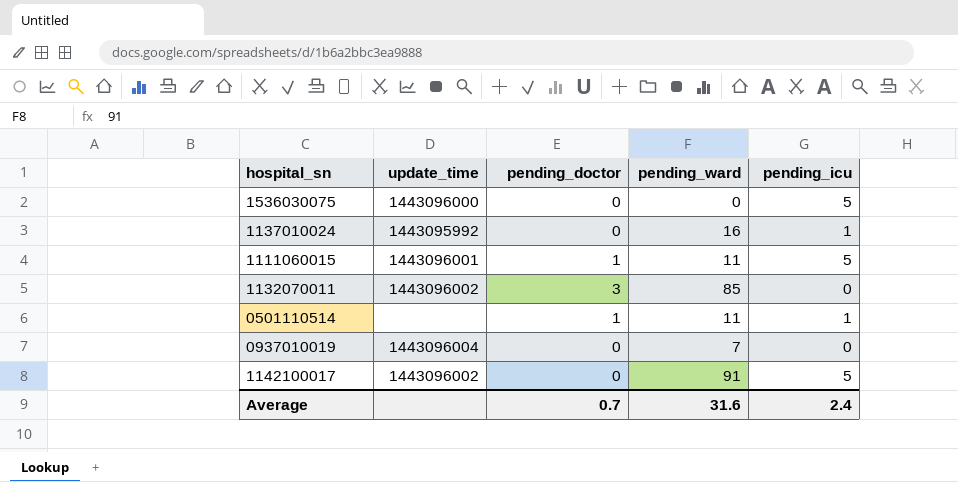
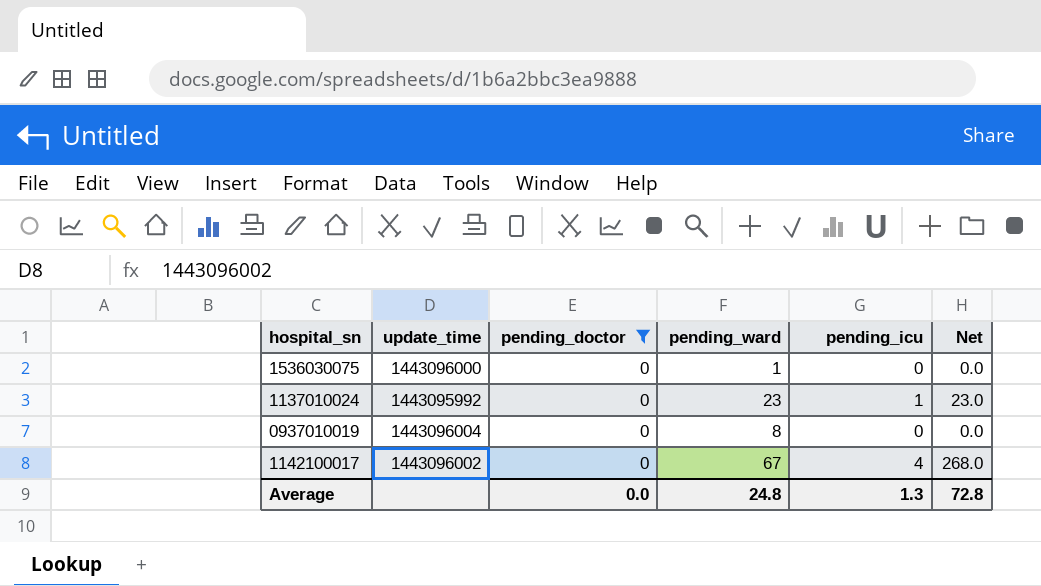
filter: none -> pending_doctor = 0
column Net | formula: none -> [pending_ward] * [pending_icu]
1536030075 | pending_ward: 0 -> 1
1536030075 | pending_icu: 5 -> 0
1137010024 | pending_ward: 16 -> 23
0937010019 | pending_ward: 7 -> 8
1142100017 | pending_ward: 91 -> 67
1142100017 | pending_icu: 5 -> 4
Average | pending_doctor: 0.7 -> 0.0
Average | pending_ward: 31.6 -> 24.8
Average | pending_icu: 2.4 -> 1.3

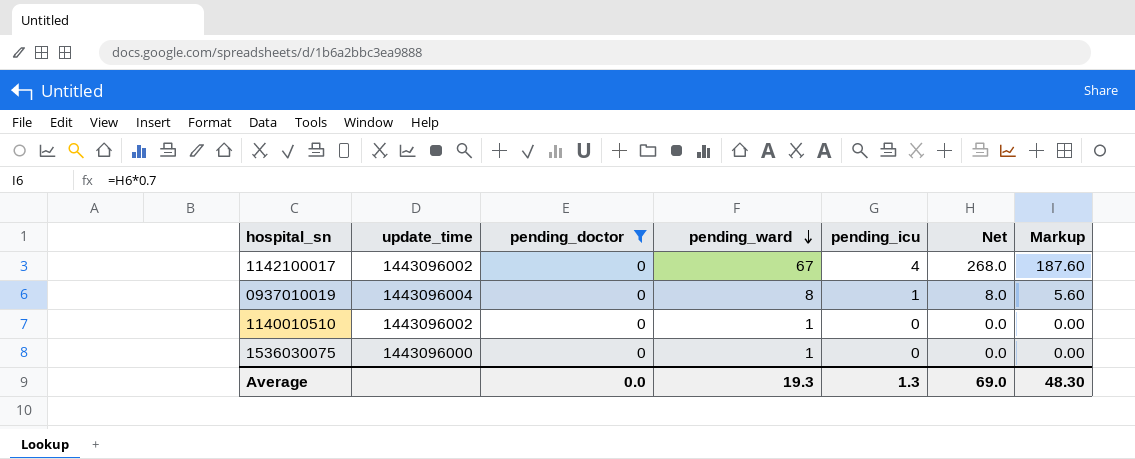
row order: none -> pending_ward descending
column Markup | formula: none -> [Net] * 0.7
row 1137010024: 1443095992 | 0 | 23 | 1 | 23.0 -> none
0937010019 | pending_icu: 0 -> 1
0937010019 | Net: 0.0 -> 8.0
row 1140010510: none -> 1443096002 | 0 | 1 | 0 | 0.0 | 0.00
Average | pending_ward: 24.8 -> 19.3
Average | Net: 72.8 -> 69.0

